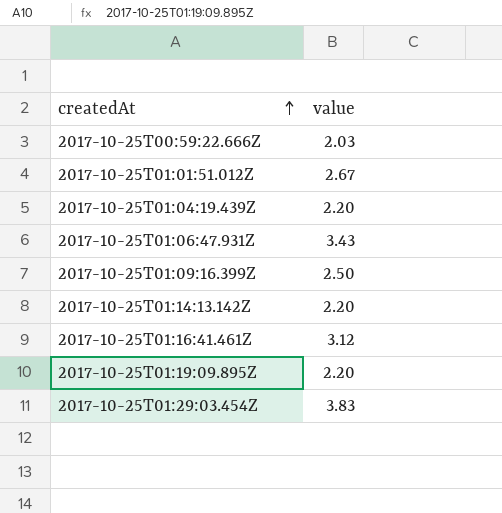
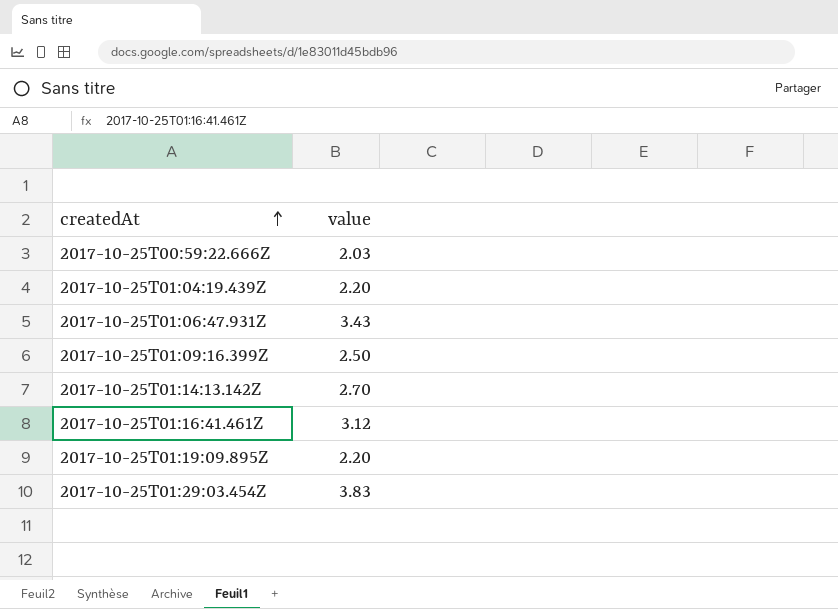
row 2017-10-25T01:01:51.012Z: 2.67 -> none
2017-10-25T01:14:13.142Z | value: 2.20 -> 2.70

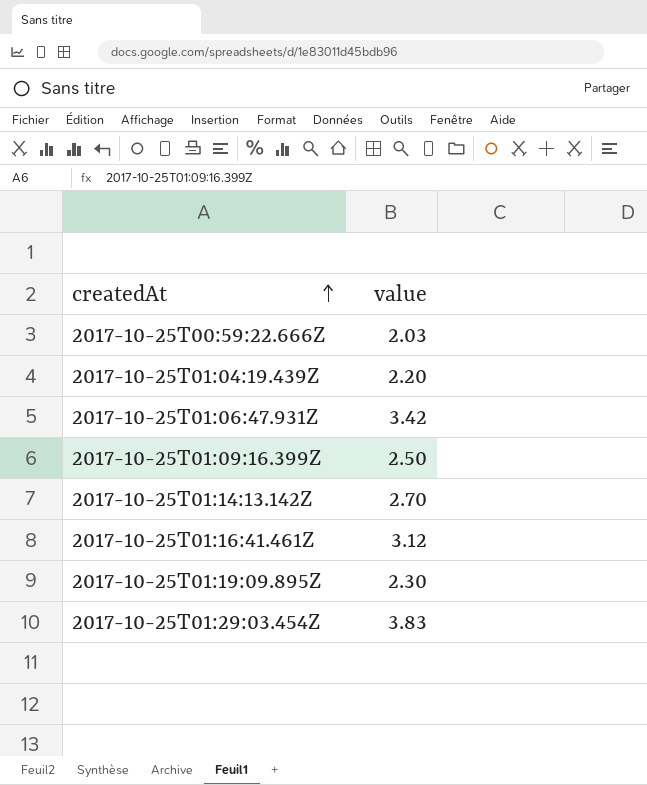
2017-10-25T01:06:47.931Z | value: 3.43 -> 3.42
2017-10-25T01:19:09.895Z | value: 2.20 -> 2.30

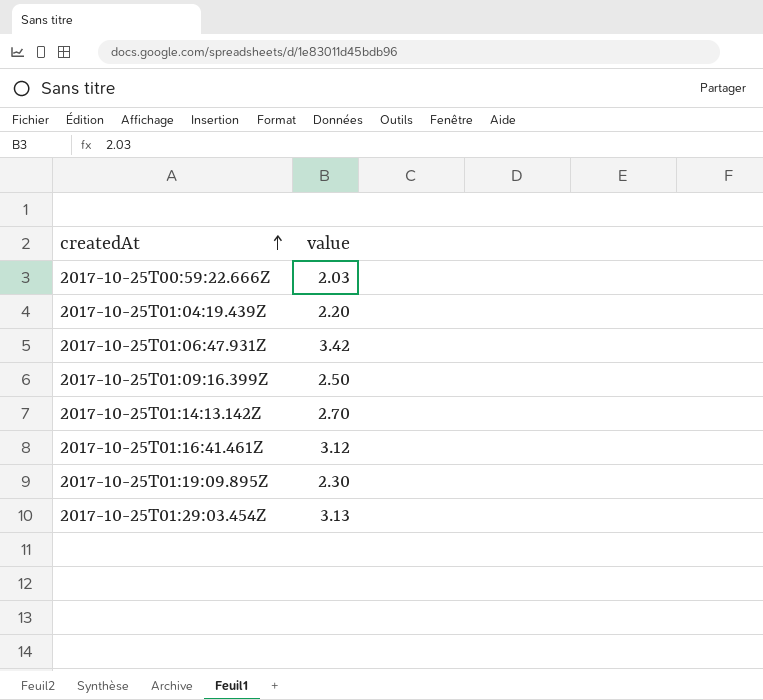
2017-10-25T01:29:03.454Z | value: 3.83 -> 3.13

